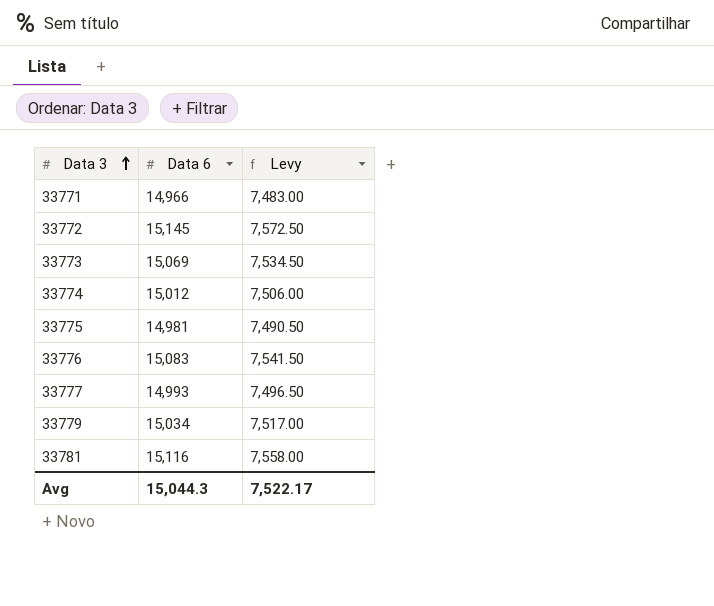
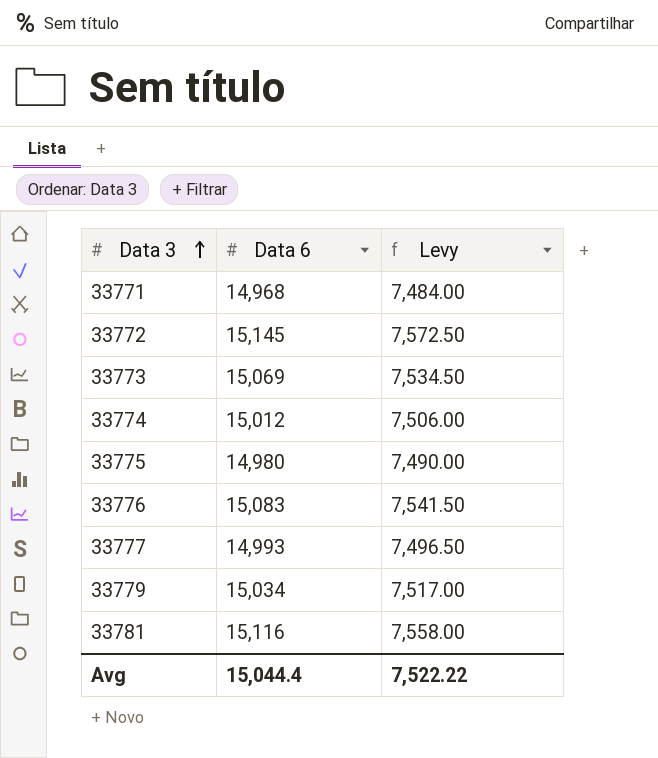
33771 | Data 6: 14,966 -> 14,968
33771 | Levy: 7,483.00 -> 7,484.00
33775 | Data 6: 14,981 -> 14,980
33775 | Levy: 7,490.50 -> 7,490.00
Avg | Data 6: 15,044.3 -> 15,044.4
Avg | Levy: 7,522.17 -> 7,522.22

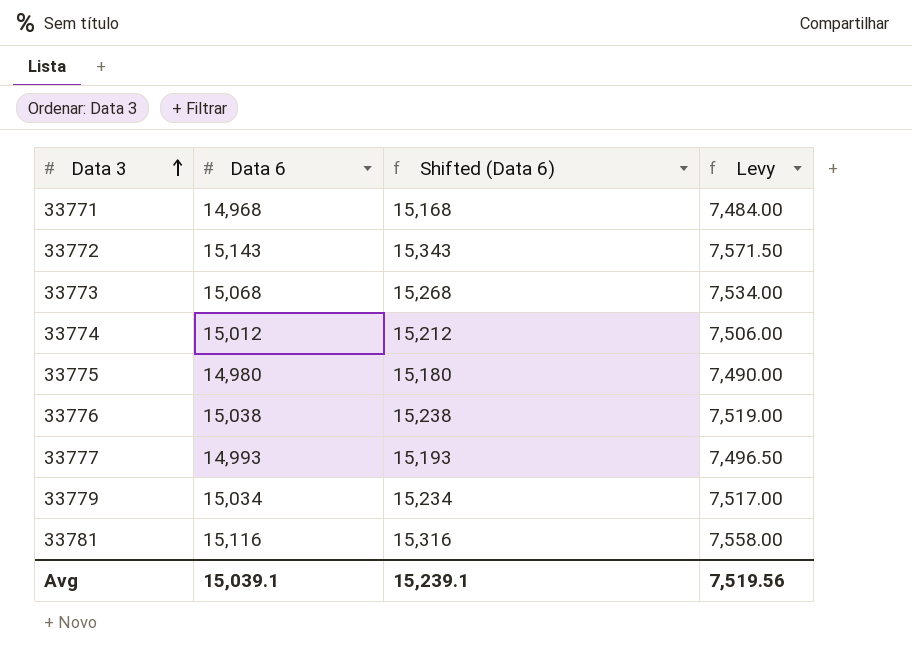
column Shifted (Data 6) | formula: none -> [Data 6] + 200
33772 | Data 6: 15,145 -> 15,143
33772 | Levy: 7,572.50 -> 7,571.50
33773 | Data 6: 15,069 -> 15,068
33773 | Levy: 7,534.50 -> 7,534.00
33776 | Data 6: 15,083 -> 15,038
33776 | Levy: 7,541.50 -> 7,519.00
Avg | Data 6: 15,044.4 -> 15,039.1
Avg | Levy: 7,522.22 -> 7,519.56

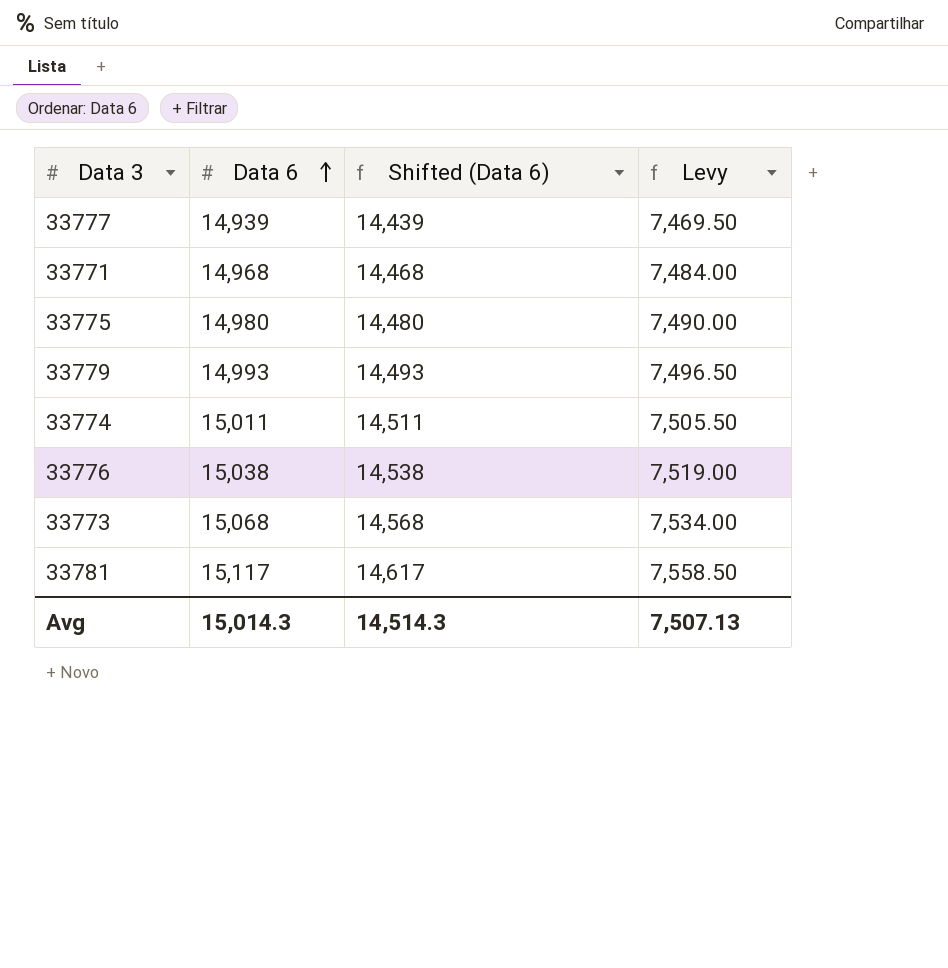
row order: Data 3 ascending -> Data 6 ascending
column Shifted (Data 6) | formula: [Data 6] + 200 -> [Data 6] - 500
row 33772: 15,143 | 15,343 | 7,571.50 -> none
33777 | Data 6: 14,993 -> 14,939
33777 | Levy: 7,496.50 -> 7,469.50
33779 | Data 6: 15,034 -> 14,993
33779 | Levy: 7,517.00 -> 7,496.50
33774 | Data 6: 15,012 -> 15,011
33774 | Levy: 7,506.00 -> 7,505.50
33781 | Data 6: 15,116 -> 15,117
33781 | Levy: 7,558.00 -> 7,558.50
Avg | Data 6: 15,039.1 -> 15,014.3
Avg | Shifted (Data 6): 15,239.1 -> 14,514.3
Avg | Levy: 7,519.56 -> 7,507.13

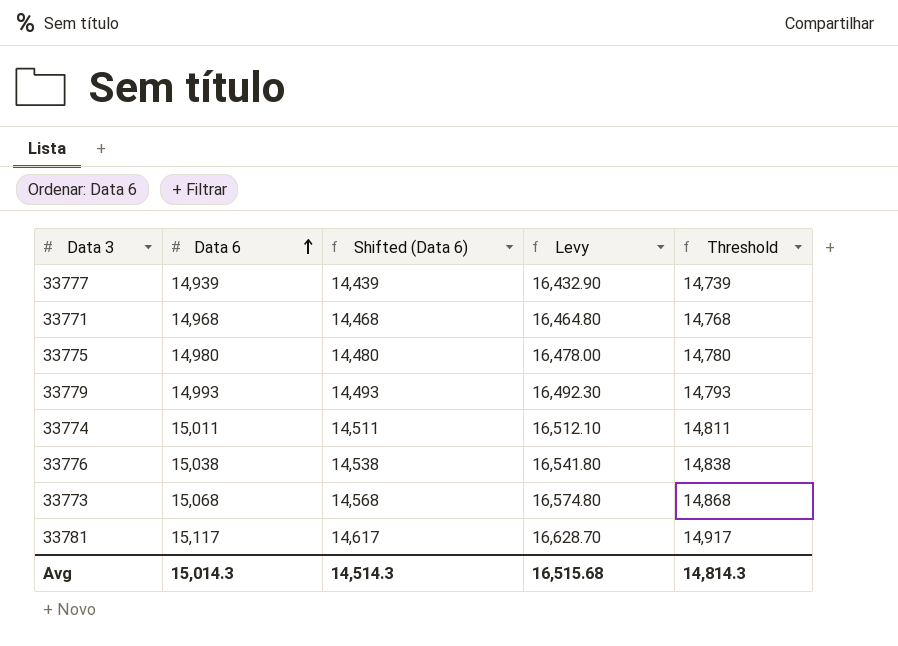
column Levy | formula: [Data 6] * 0.5 -> [Data 6] * 1.1
column Threshold | formula: none -> [Data 6] - 200
Avg | Levy: 7,507.13 -> 16,515.68

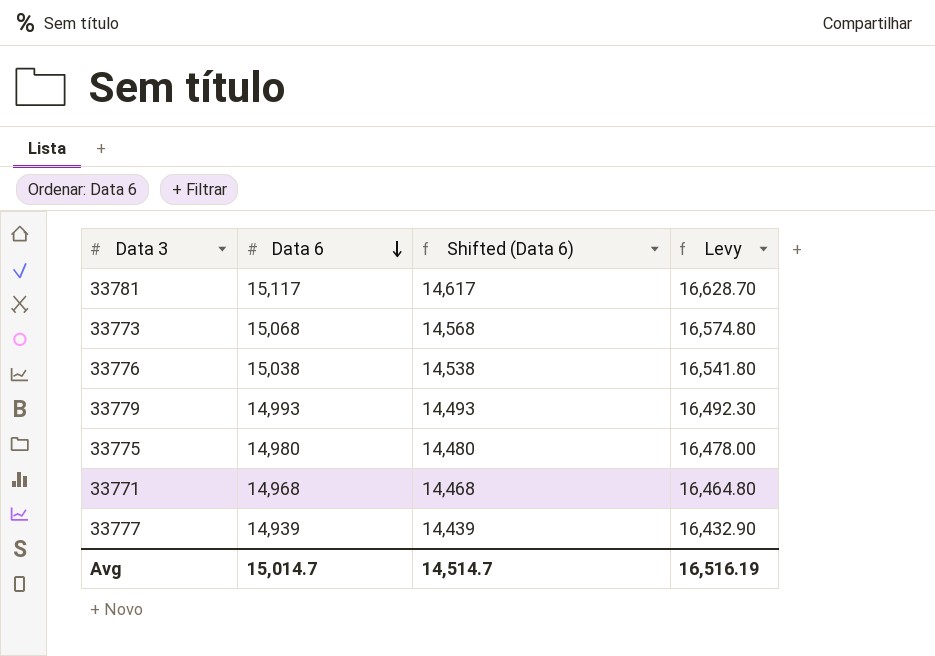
row order: Data 6 ascending -> Data 6 descending
column Threshold | formula: [Data 6] - 200 -> none
row 33774: 15,011 | 14,511 | 16,512.10 | 14,811 -> none
Avg | Data 6: 15,014.3 -> 15,014.7
Avg | Shifted (Data 6): 14,514.3 -> 14,514.7
Avg | Levy: 16,515.68 -> 16,516.19

